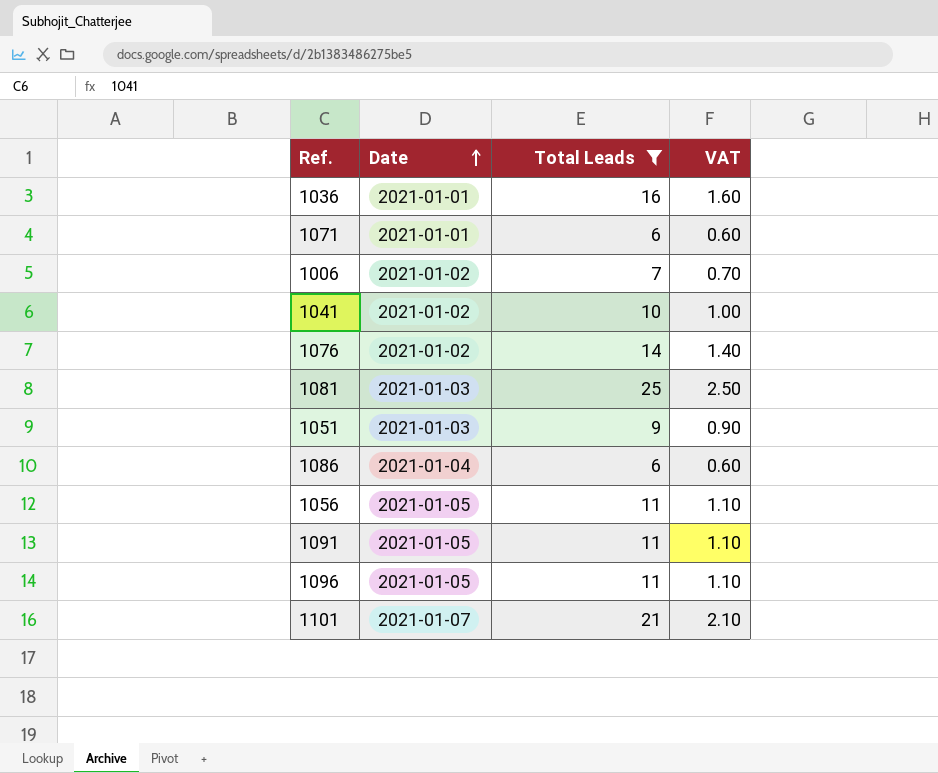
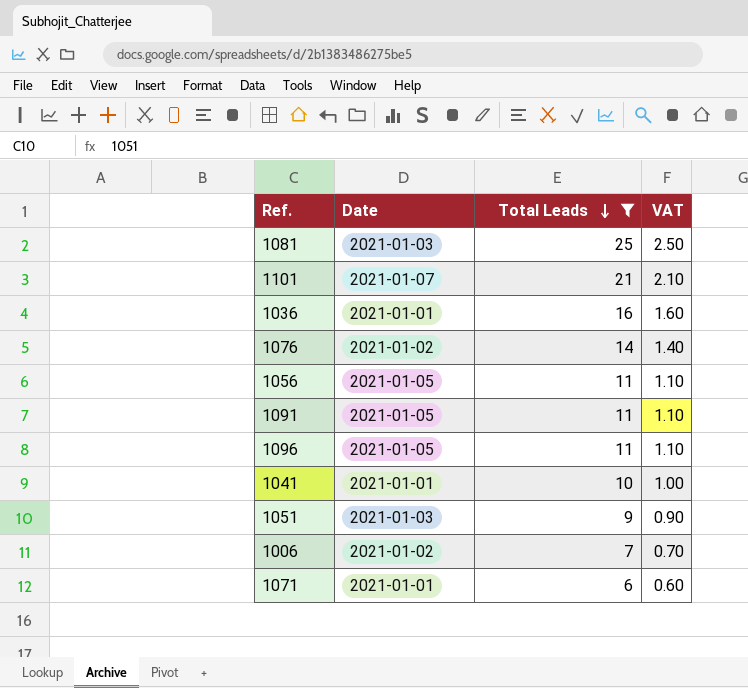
row order: Date ascending -> Total Leads descending
row 1086: 2021-01-04 | 6 | 0.60 -> none
1041 | Date: 2021-01-02 -> 2021-01-01

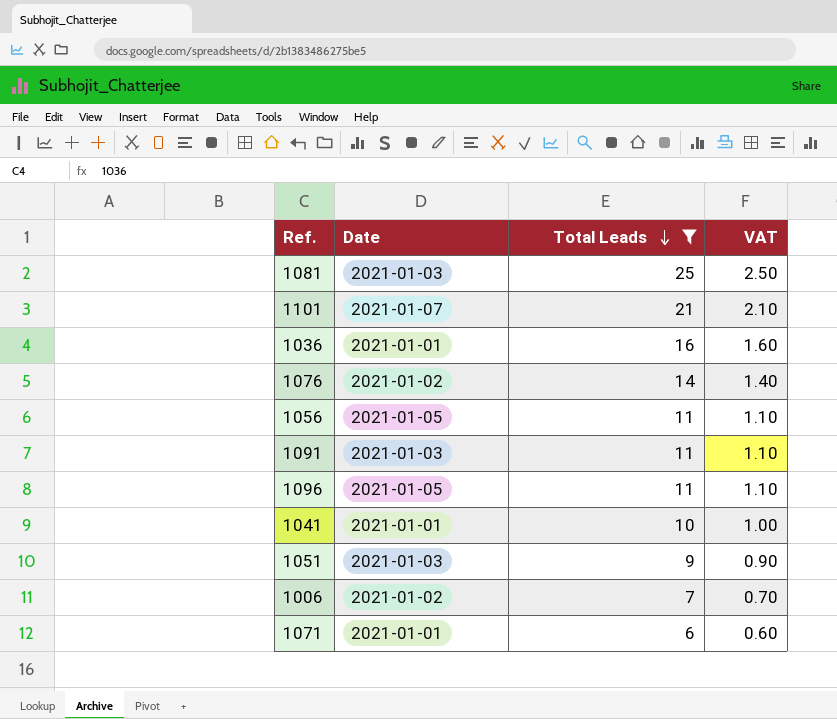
1091 | Date: 2021-01-05 -> 2021-01-03

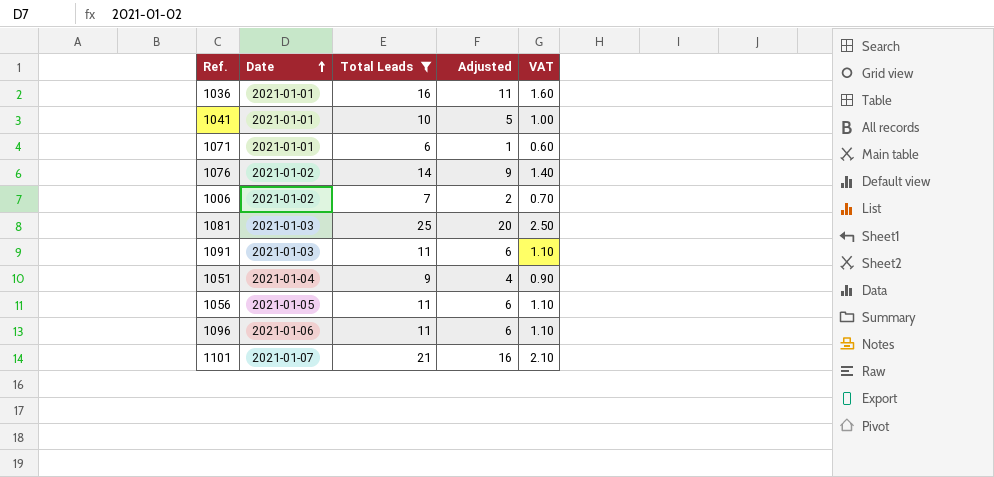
row order: Total Leads descending -> Date ascending
column Adjusted | formula: none -> [Total Leads] - 5
1051 | Date: 2021-01-03 -> 2021-01-04
1096 | Date: 2021-01-05 -> 2021-01-06

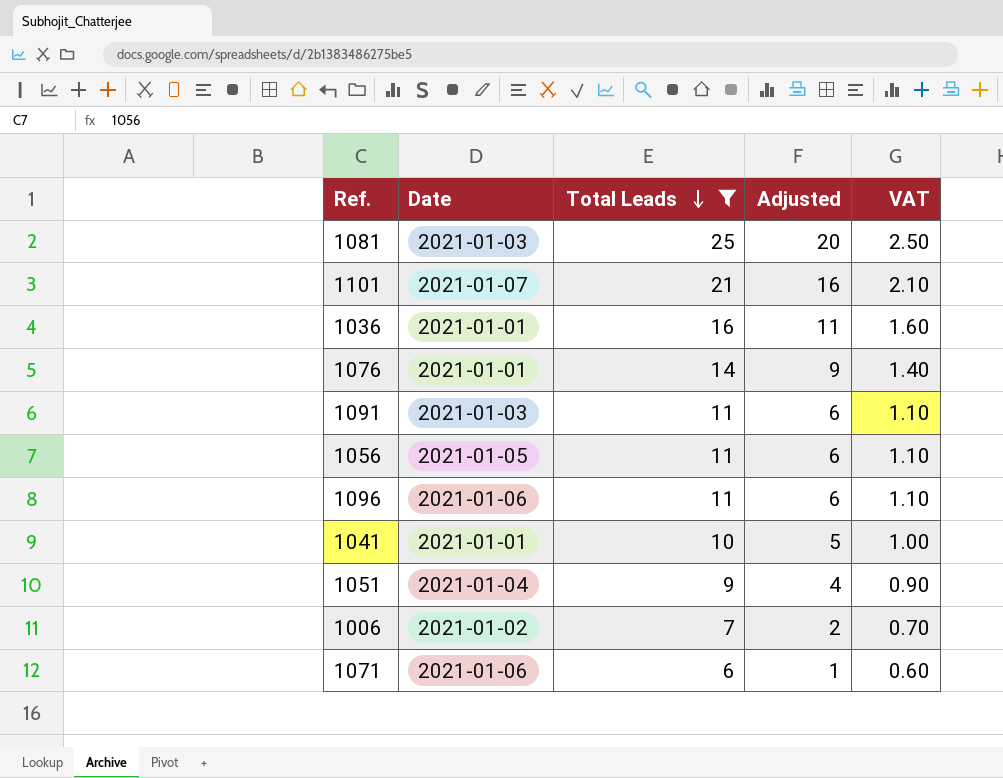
row order: Date ascending -> Total Leads descending
1076 | Date: 2021-01-02 -> 2021-01-01
1071 | Date: 2021-01-01 -> 2021-01-06

